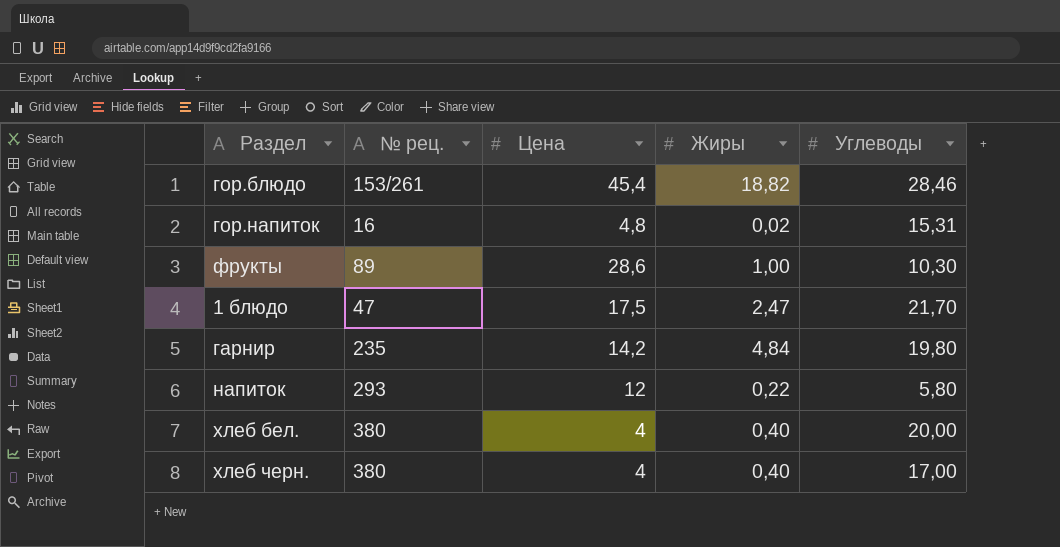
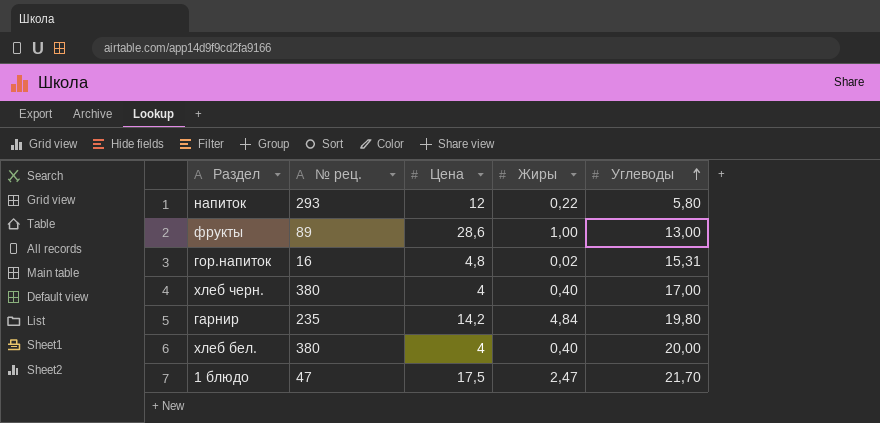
row order: none -> Углеводы ascending
row гор.блюдо: 153/261 | 45,4 | 18,82 | 28,46 -> none
фрукты | Углеводы: 10,30 -> 13,00

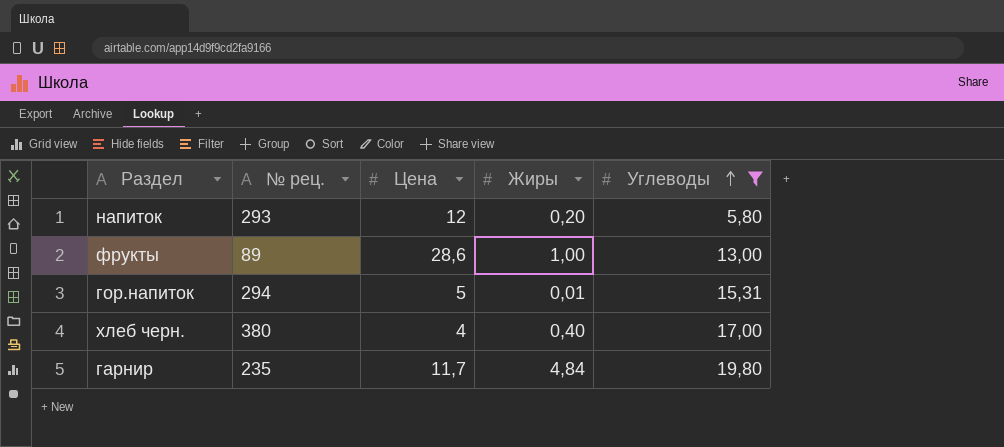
filter: none -> Углеводы <= 19,80
напиток | Жиры: 0,22 -> 0,20
гор.напиток | № рец.: 16 -> 294
гор.напиток | Цена: 4,8 -> 5
гор.напиток | Жиры: 0,02 -> 0,01
гарнир | Цена: 14,2 -> 11,7

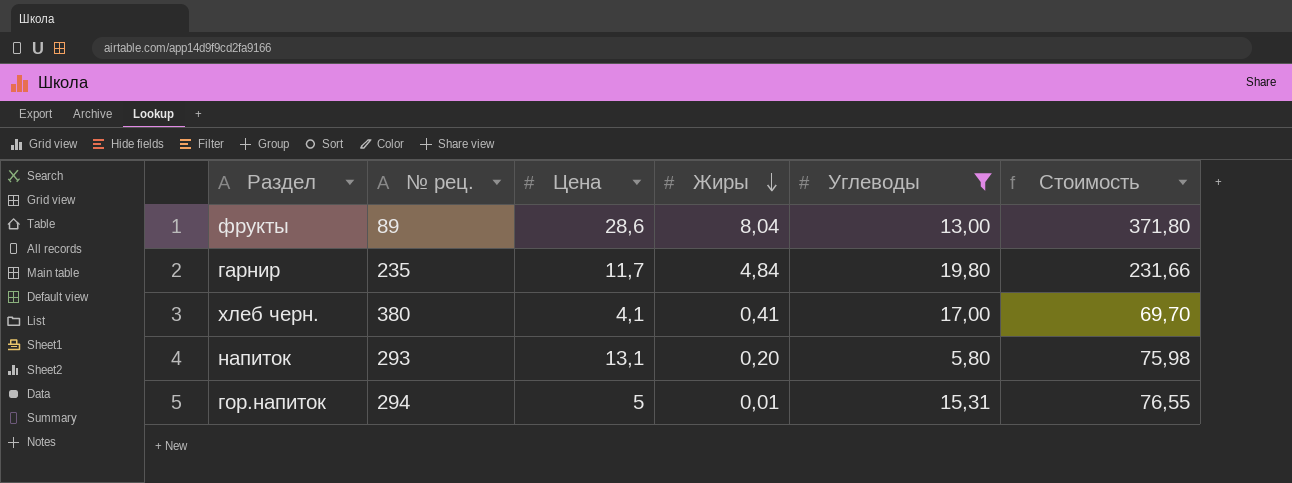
row order: Углеводы ascending -> Жиры descending
column Стоимость | formula: none -> [Цена] * [Углеводы]
фрукты | Жиры: 1,00 -> 8,04
хлеб черн. | Цена: 4 -> 4,1
хлеб черн. | Жиры: 0,40 -> 0,41
напиток | Цена: 12 -> 13,1

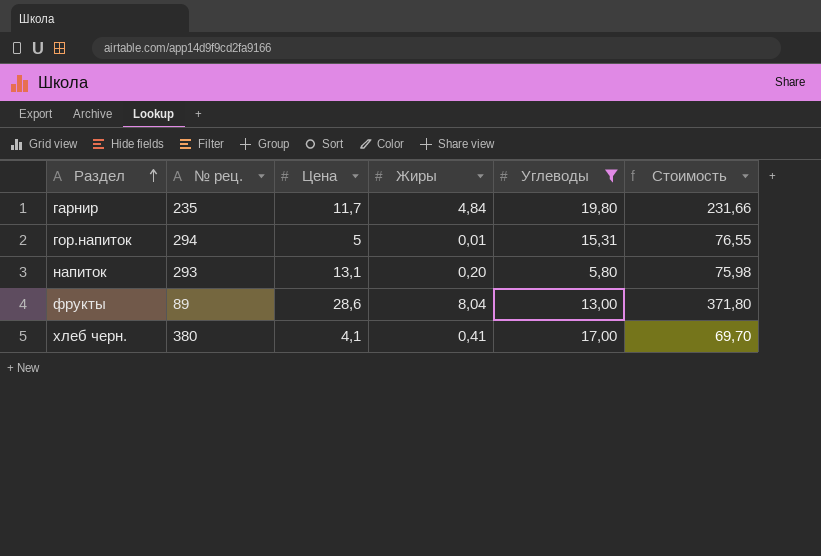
row order: Жиры descending -> Раздел ascending

